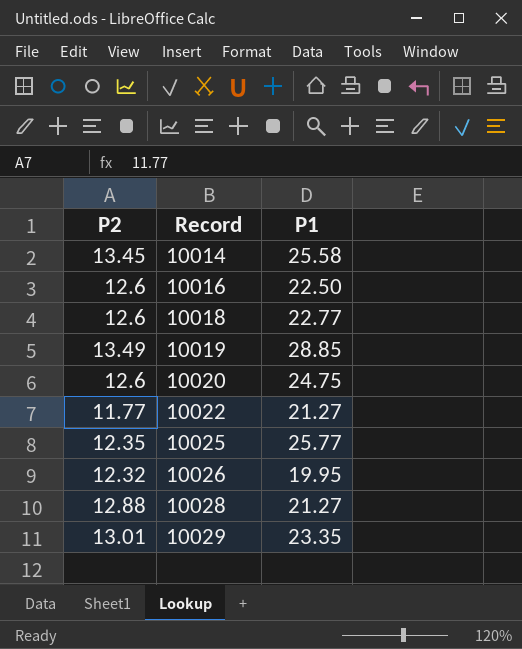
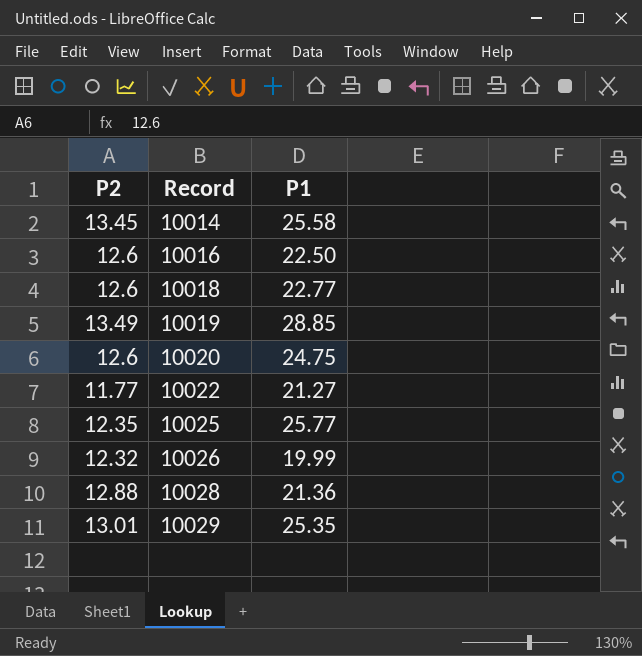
10026 | P1: 19.95 -> 19.99
10028 | P1: 21.27 -> 21.36
10029 | P1: 23.35 -> 25.35

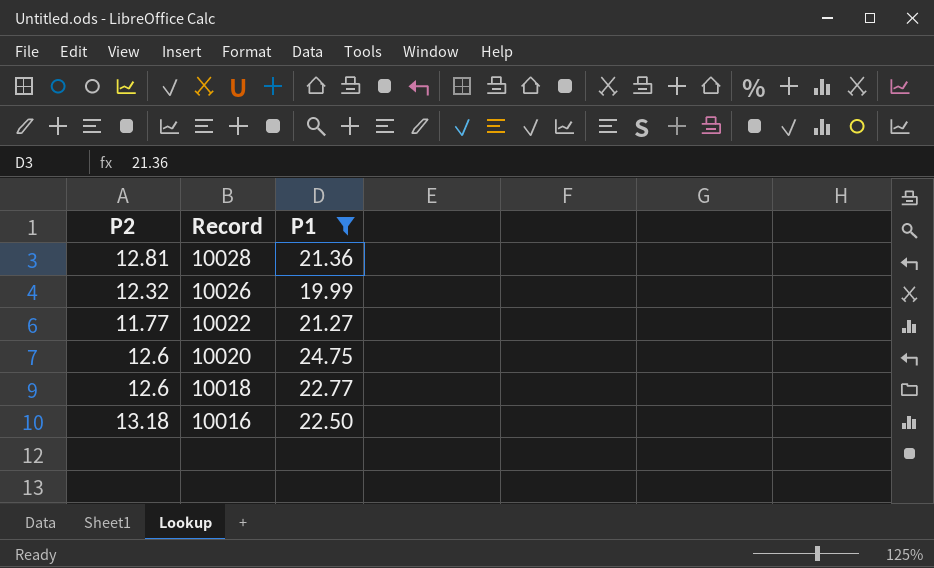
filter: none -> P1 <= 24.75
row order: Record ascending -> Record descending
10028 | P2: 12.88 -> 12.81
10016 | P2: 12.6 -> 13.18

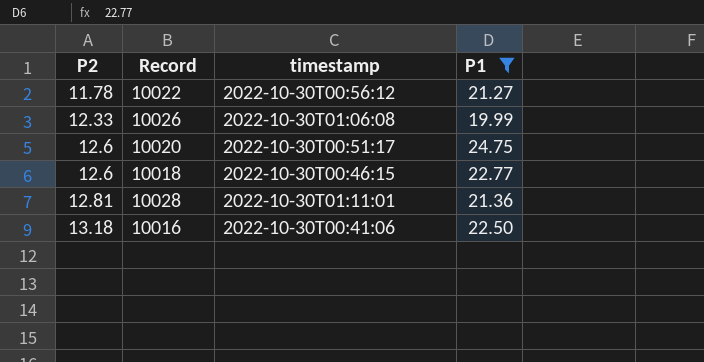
row order: Record descending -> P2 ascending
column timestamp | position: none -> 3
10022 | P2: 11.77 -> 11.78
10026 | P2: 12.32 -> 12.33

